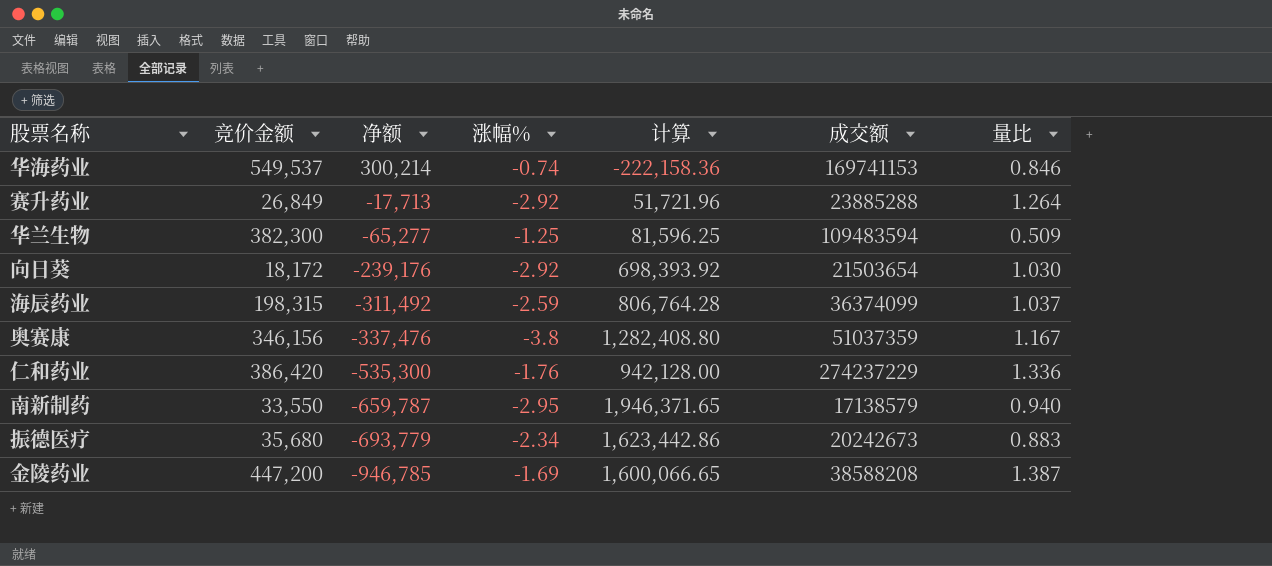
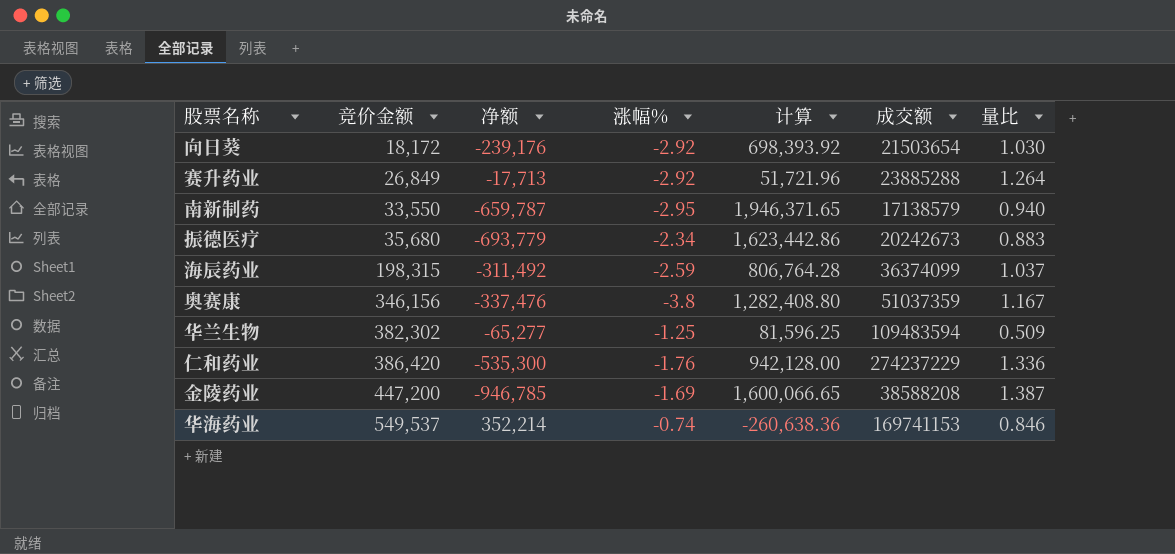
row order: 净额 descending -> 竞价金额 ascending
华兰生物 | 竞价金额: 382,300 -> 382,302
华海药业 | 净额: 300,214 -> 352,214
华海药业 | 计算: -222,158.36 -> -260,638.36

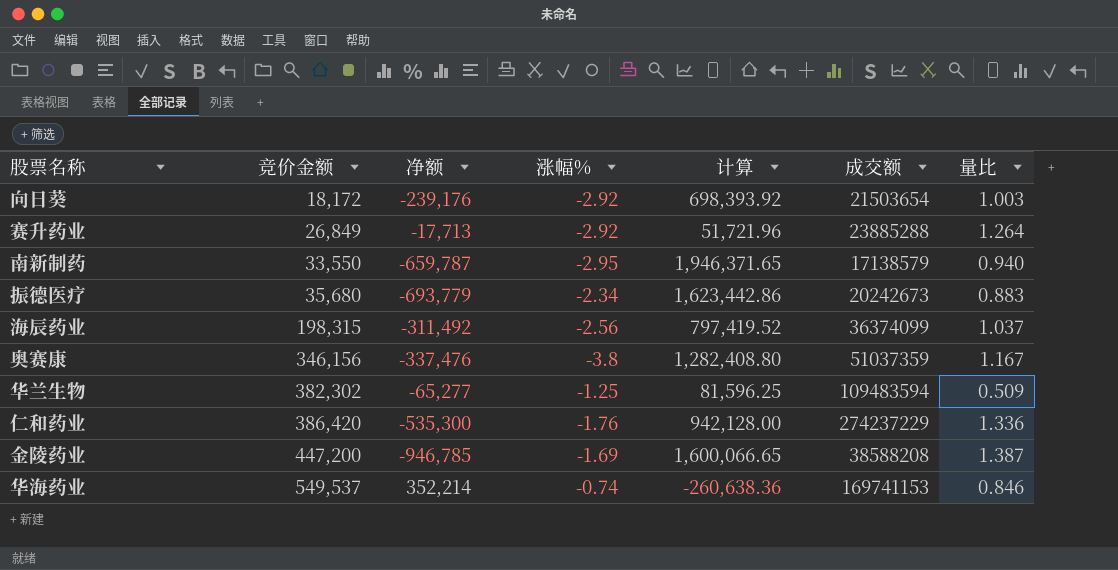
向日葵 | 量比: 1.030 -> 1.003
海辰药业 | 涨幅%: -2.59 -> -2.56
海辰药业 | 计算: 806,764.28 -> 797,419.52

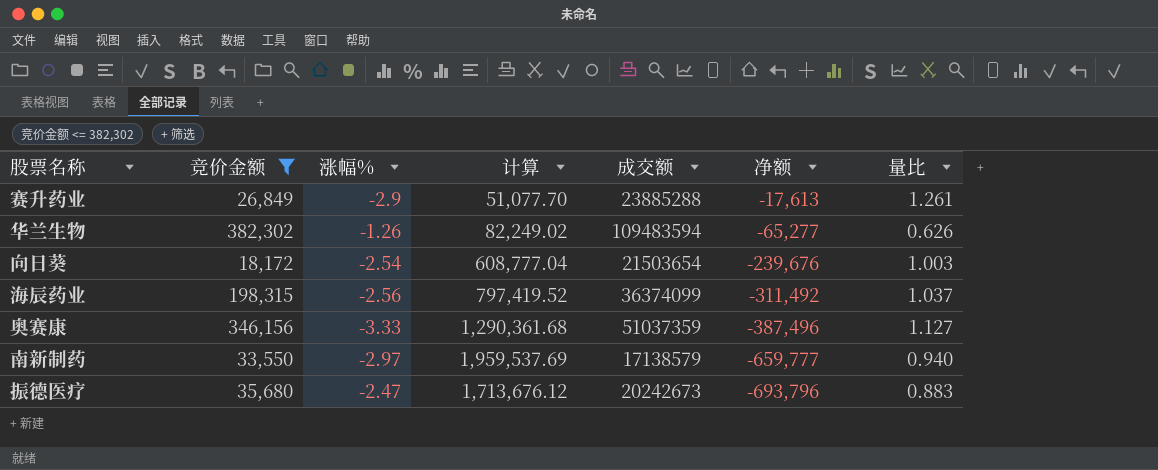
filter: none -> 竞价金额 <= 382,302
row order: 竞价金额 ascending -> 净额 descending
column 净额 | position: 3 -> 6
赛升药业 | 涨幅%: -2.92 -> -2.9
赛升药业 | 计算: 51,721.96 -> 51,077.70
赛升药业 | 净额: -17,713 -> -17,613
赛升药业 | 量比: 1.264 -> 1.261
华兰生物 | 涨幅%: -1.25 -> -1.26
华兰生物 | 计算: 81,596.25 -> 82,249.02
华兰生物 | 量比: 0.509 -> 0.626
向日葵 | 涨幅%: -2.92 -> -2.54
向日葵 | 计算: 698,393.92 -> 608,777.04
向日葵 | 净额: -239,176 -> -239,676
奥赛康 | 涨幅%: -3.8 -> -3.33
奥赛康 | 计算: 1,282,408.80 -> 1,290,361.68
奥赛康 | 净额: -337,476 -> -387,496
奥赛康 | 量比: 1.167 -> 1.127
南新制药 | 涨幅%: -2.95 -> -2.97
南新制药 | 计算: 1,946,371.65 -> 1,959,537.69
南新制药 | 净额: -659,787 -> -659,777
振德医疗 | 涨幅%: -2.34 -> -2.47
振德医疗 | 计算: 1,623,442.86 -> 1,713,676.12
振德医疗 | 净额: -693,779 -> -693,796

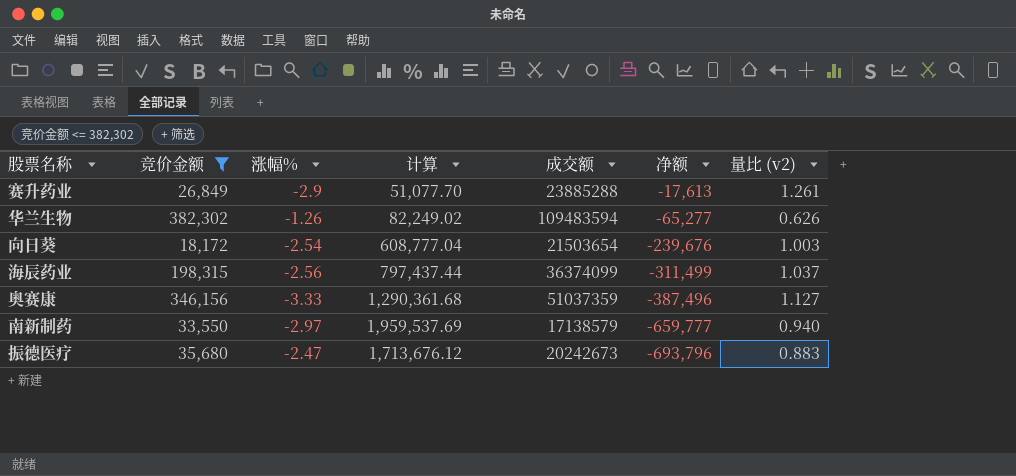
column name: 量比 -> 量比 (v2)
海辰药业 | 计算: 797,419.52 -> 797,437.44
海辰药业 | 净额: -311,492 -> -311,499

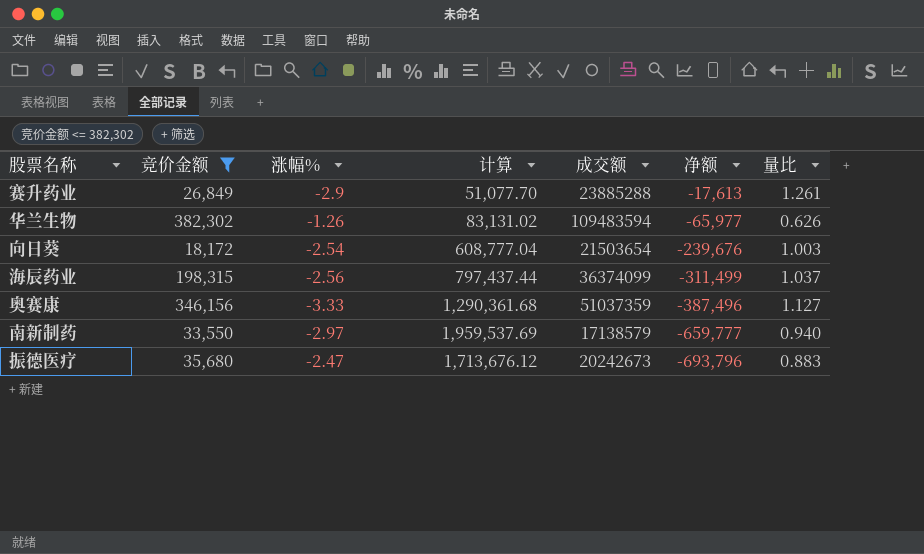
column name: 量比 (v2) -> 量比
华兰生物 | 计算: 82,249.02 -> 83,131.02
华兰生物 | 净额: -65,277 -> -65,977

